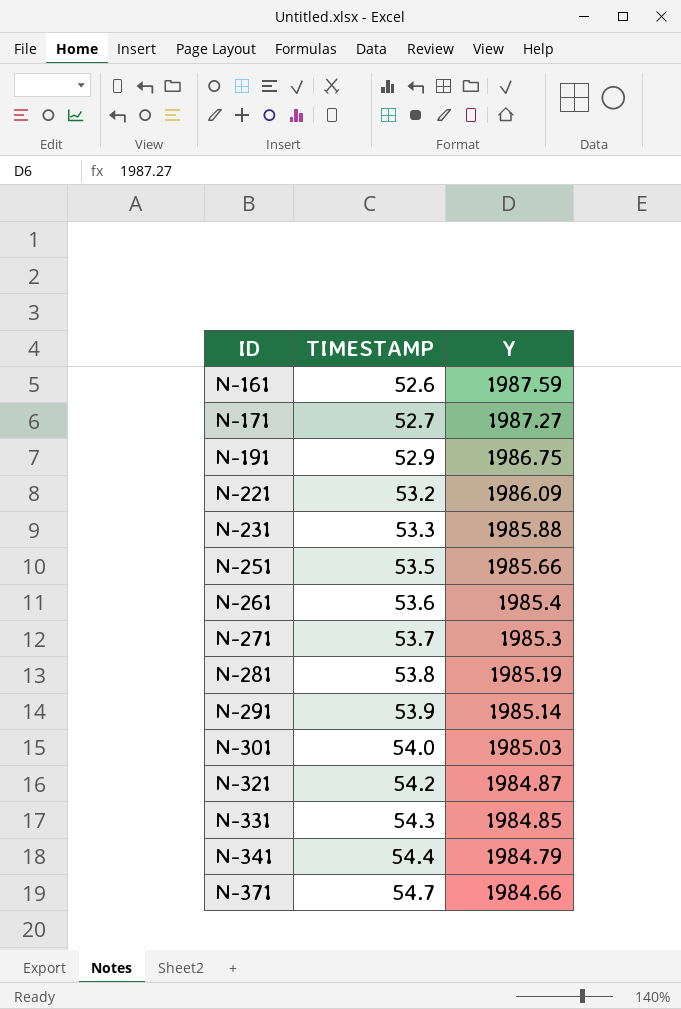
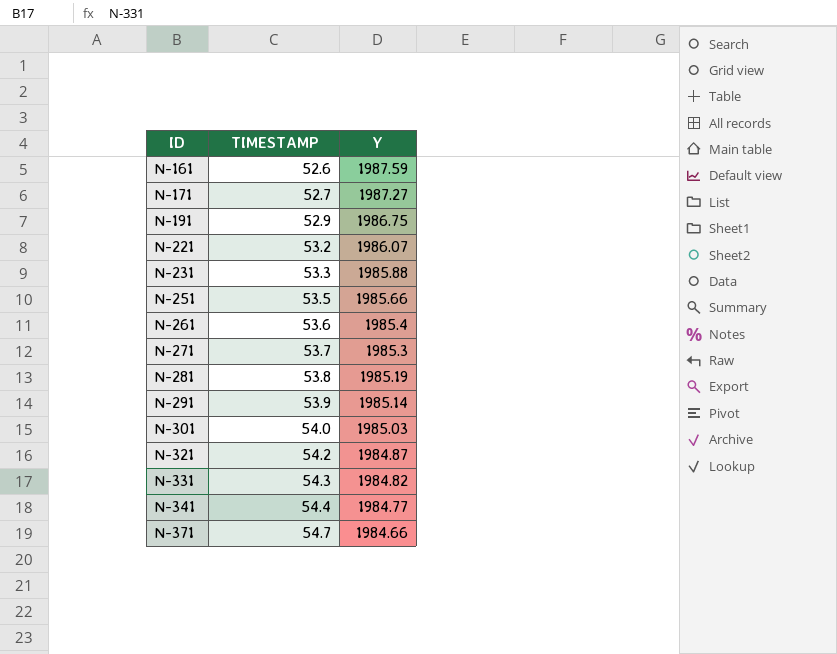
N-221 | Y: 1986.09 -> 1986.07
N-331 | Y: 1984.85 -> 1984.82
N-341 | Y: 1984.79 -> 1984.77

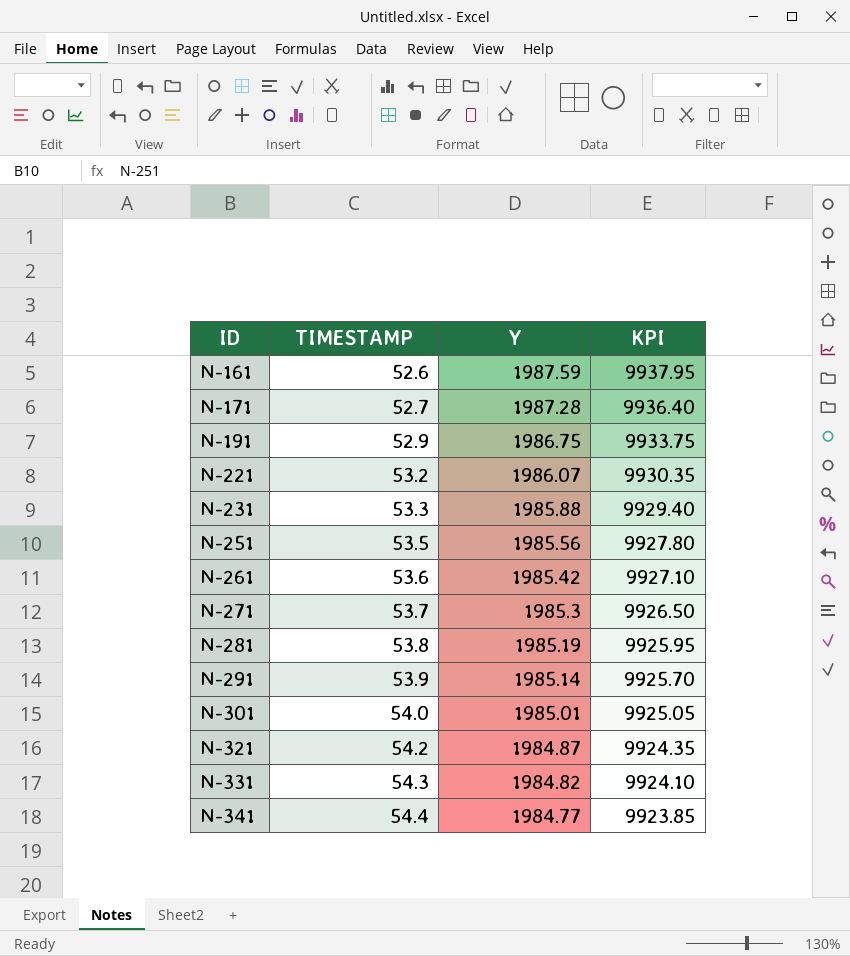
column KPI | formula: none -> [Y] * 5
row N-371: 54.7 | 1984.66 -> none
N-171 | Y: 1987.27 -> 1987.28
N-251 | Y: 1985.66 -> 1985.56
N-261 | Y: 1985.4 -> 1985.42
N-301 | Y: 1985.03 -> 1985.01

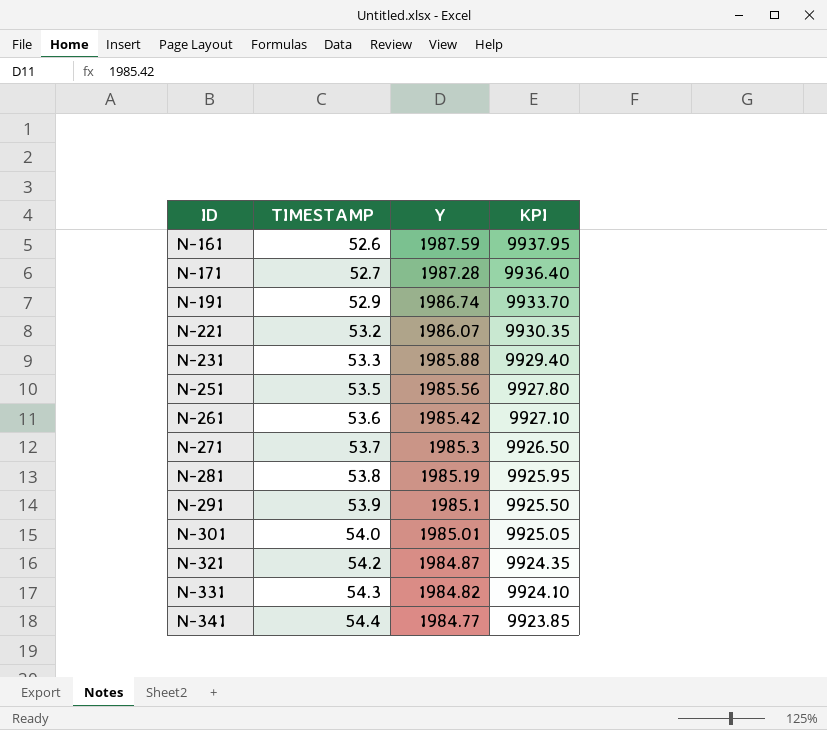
N-191 | Y: 1986.75 -> 1986.74
N-191 | KPI: 9933.75 -> 9933.70
N-291 | Y: 1985.14 -> 1985.1
N-291 | KPI: 9925.70 -> 9925.50

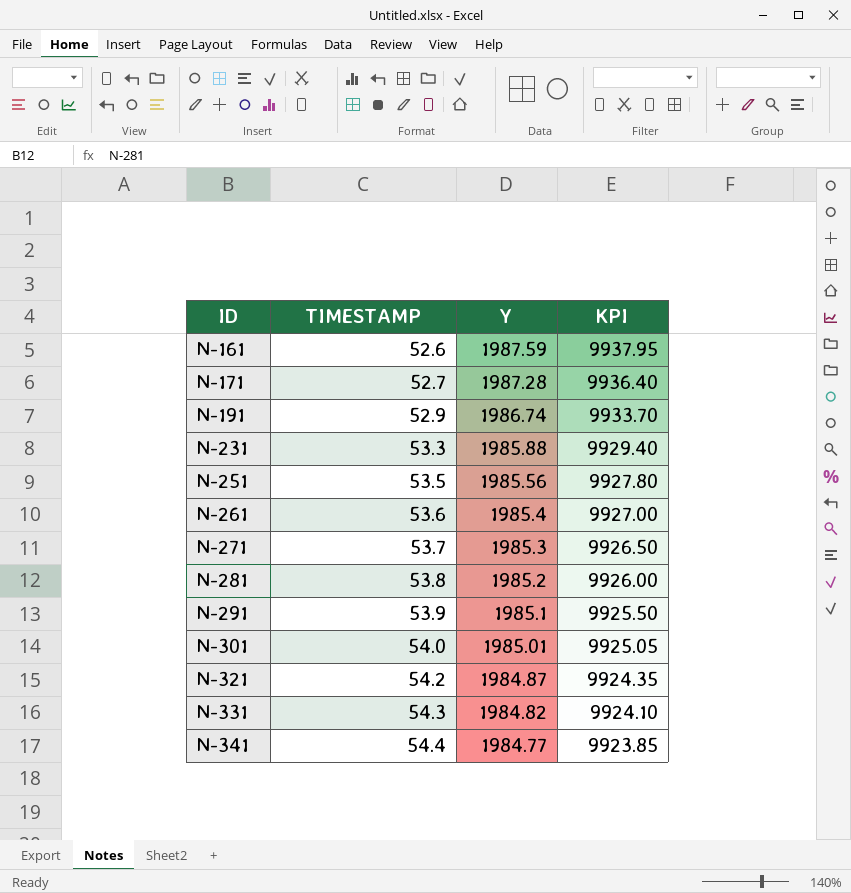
row N-221: 53.2 | 1986.07 | 9930.35 -> none
N-261 | Y: 1985.42 -> 1985.4
N-261 | KPI: 9927.10 -> 9927.00
N-281 | Y: 1985.19 -> 1985.2
N-281 | KPI: 9925.95 -> 9926.00

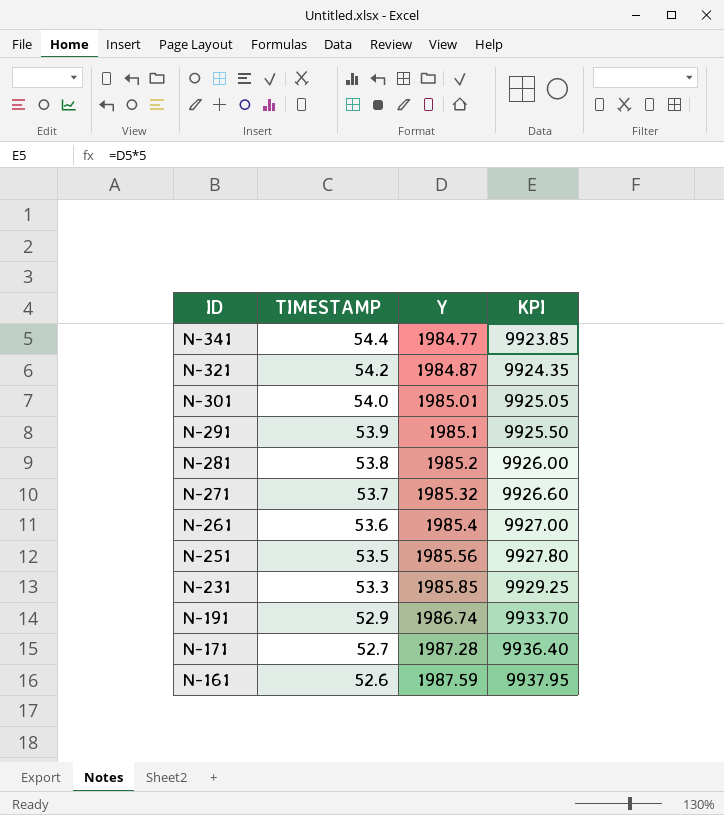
row order: ID ascending -> ID descending
row N-331: 54.3 | 1984.82 | 9924.10 -> none
N-271 | Y: 1985.3 -> 1985.32
N-271 | KPI: 9926.50 -> 9926.60
N-231 | Y: 1985.88 -> 1985.85
N-231 | KPI: 9929.40 -> 9929.25

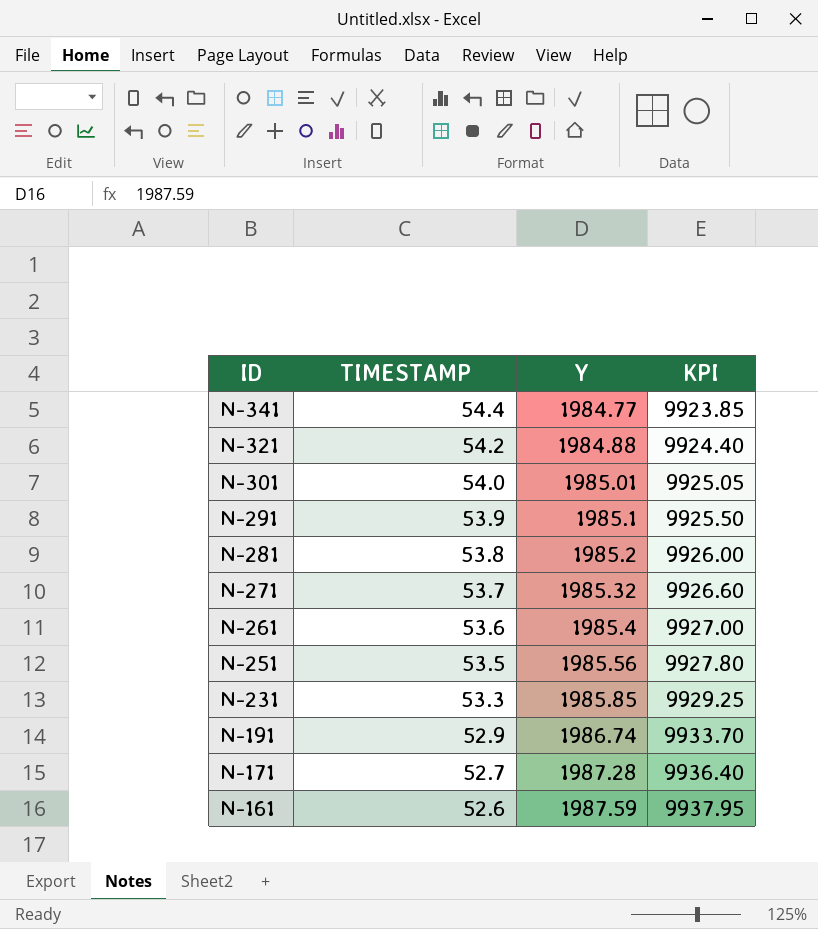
N-321 | Y: 1984.87 -> 1984.88
N-321 | KPI: 9924.35 -> 9924.40

